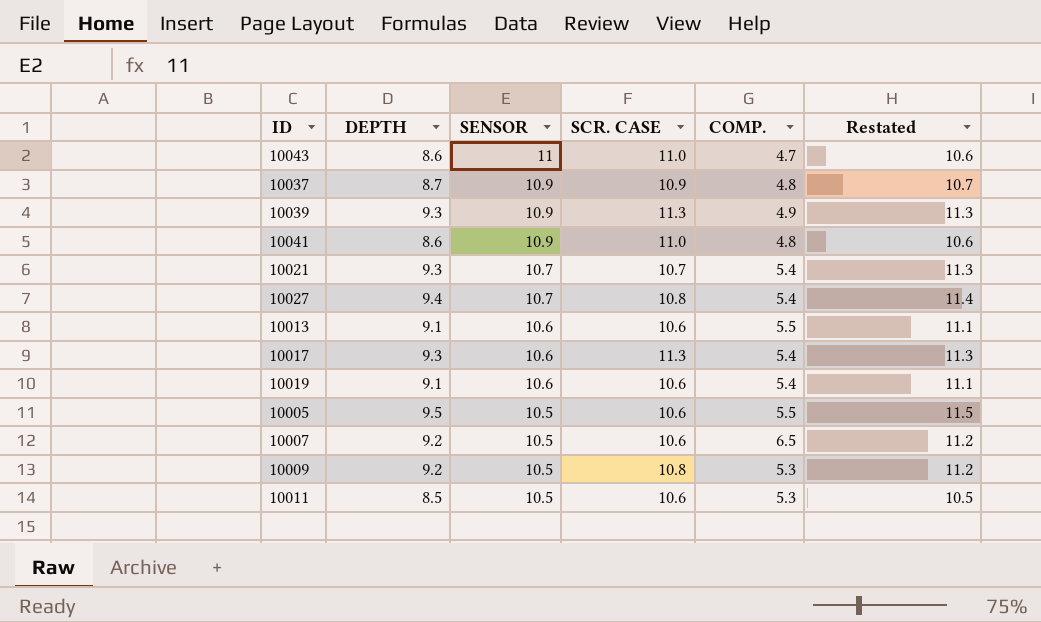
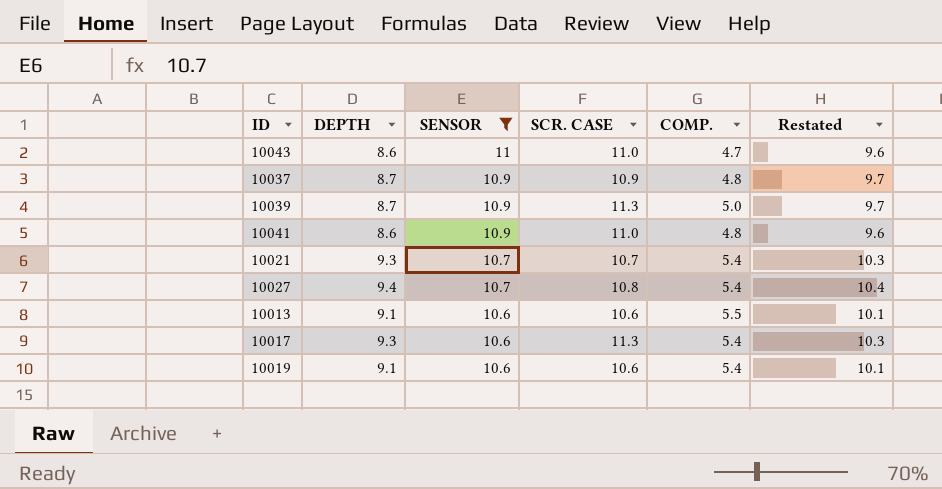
filter: none -> SENSOR != 10.5
column Restated | formula: [DEPTH] + 2 -> [DEPTH] + 1
10039 | DEPTH: 9.3 -> 8.7
10039 | COMP.: 4.9 -> 5.0

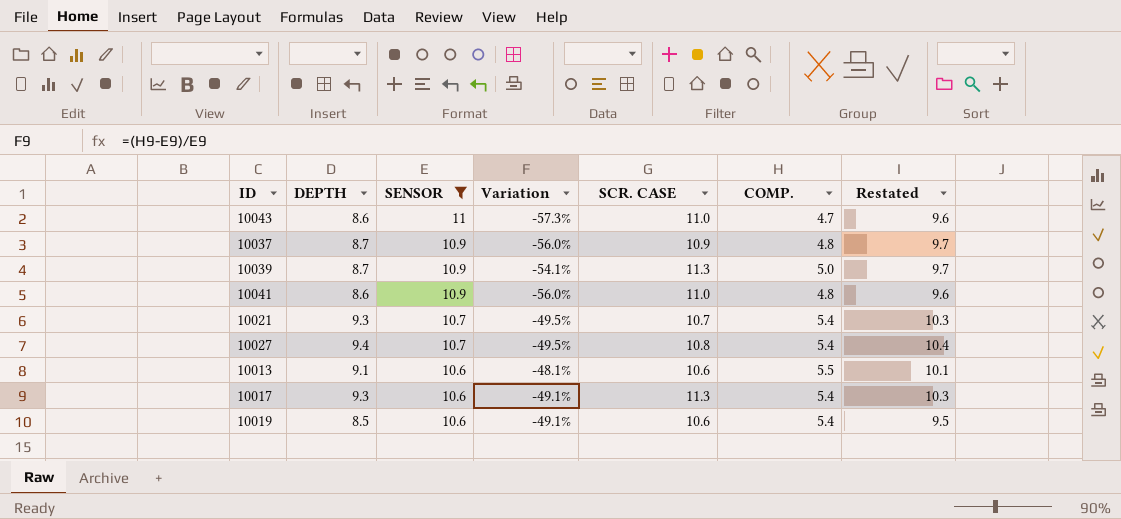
column Variation | formula: none -> ([COMP.] - [SENSOR]) / [SENSOR]
10019 | DEPTH: 9.1 -> 8.5
10019 | Restated: 10.1 -> 9.5

